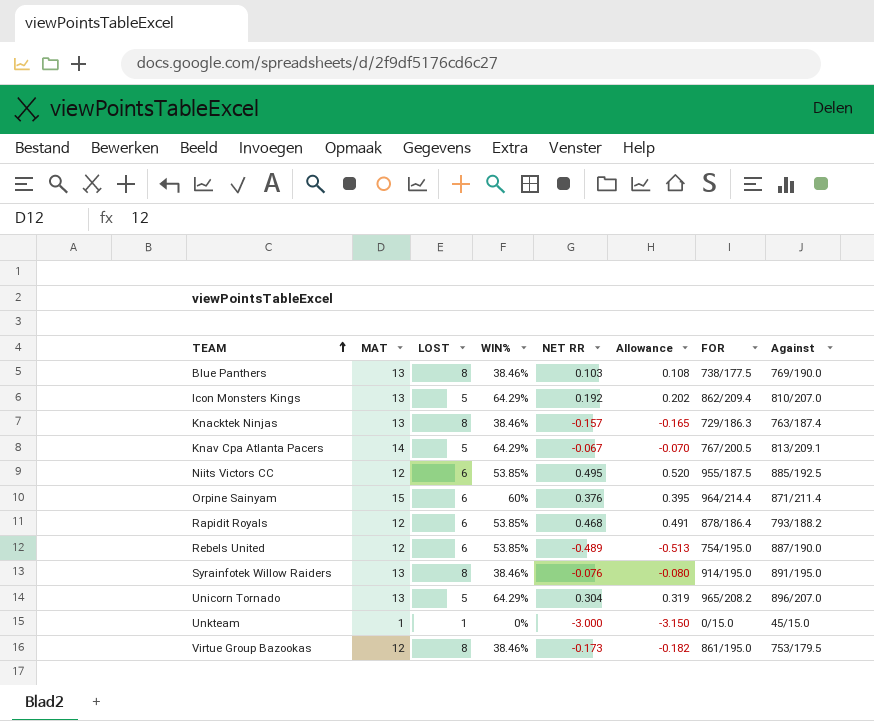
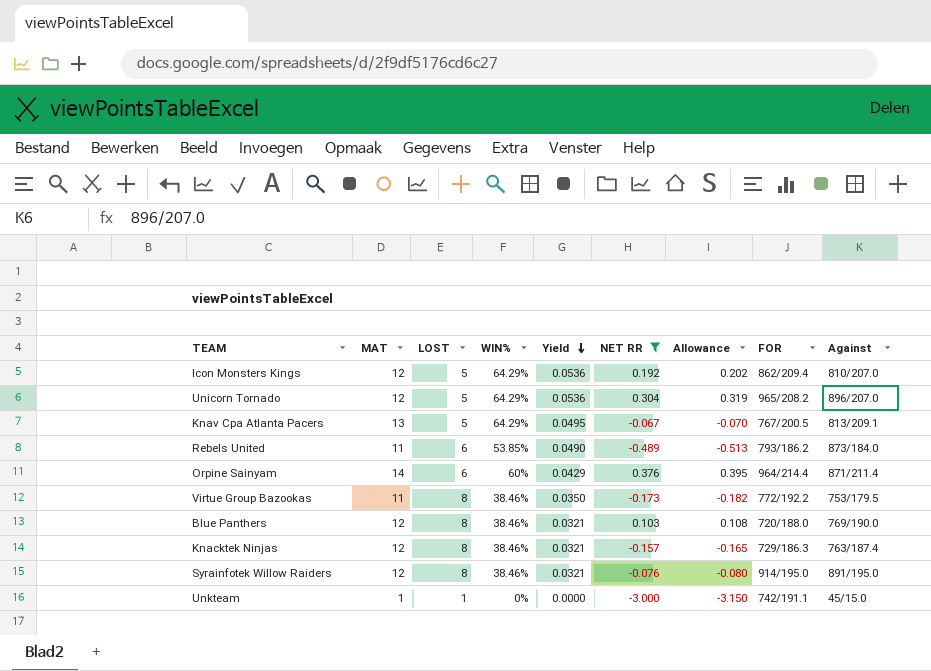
filter: none -> NET RR <= 0.376
row order: TEAM ascending -> Yield descending
column Yield | formula: none -> [WIN%] / [MAT]
Icon Monsters Kings | MAT: 13 -> 12
Unicorn Tornado | MAT: 13 -> 12
Knav Cpa Atlanta Pacers | MAT: 14 -> 13
Rebels United | MAT: 12 -> 11
Rebels United | FOR: 754/195.0 -> 793/186.2
Rebels United | Against: 887/190.0 -> 873/184.0
Orpine Sainyam | MAT: 15 -> 14
Virtue Group Bazookas | MAT: 12 -> 11
Virtue Group Bazookas | FOR: 861/195.0 -> 772/192.2
Blue Panthers | MAT: 13 -> 12
Blue Panthers | FOR: 738/177.5 -> 720/188.0
Knacktek Ninjas | MAT: 13 -> 12
Syrainfotek Willow Raiders | MAT: 13 -> 12
Unkteam | FOR: 0/15.0 -> 742/191.1

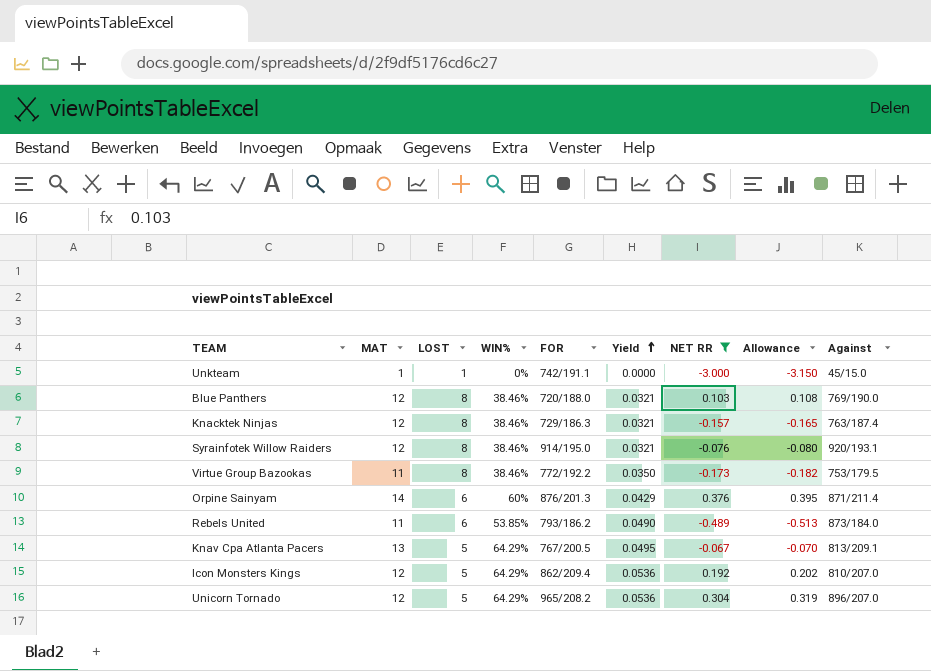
row order: Yield descending -> Yield ascending
column FOR | position: 8 -> 5
Syrainfotek Willow Raiders | Against: 891/195.0 -> 920/193.1
Orpine Sainyam | FOR: 964/214.4 -> 876/201.3

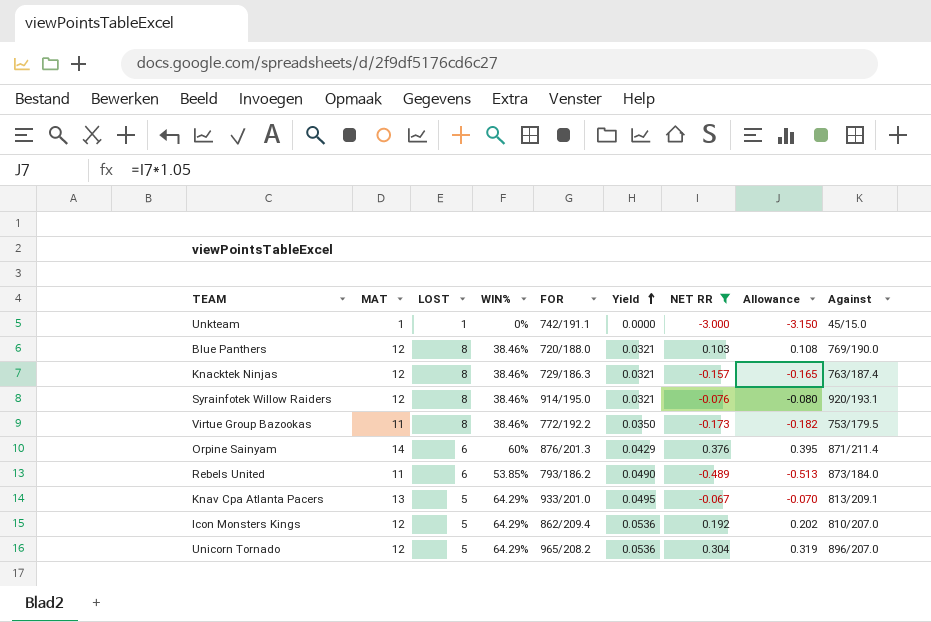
Knav Cpa Atlanta Pacers | FOR: 767/200.5 -> 933/201.0

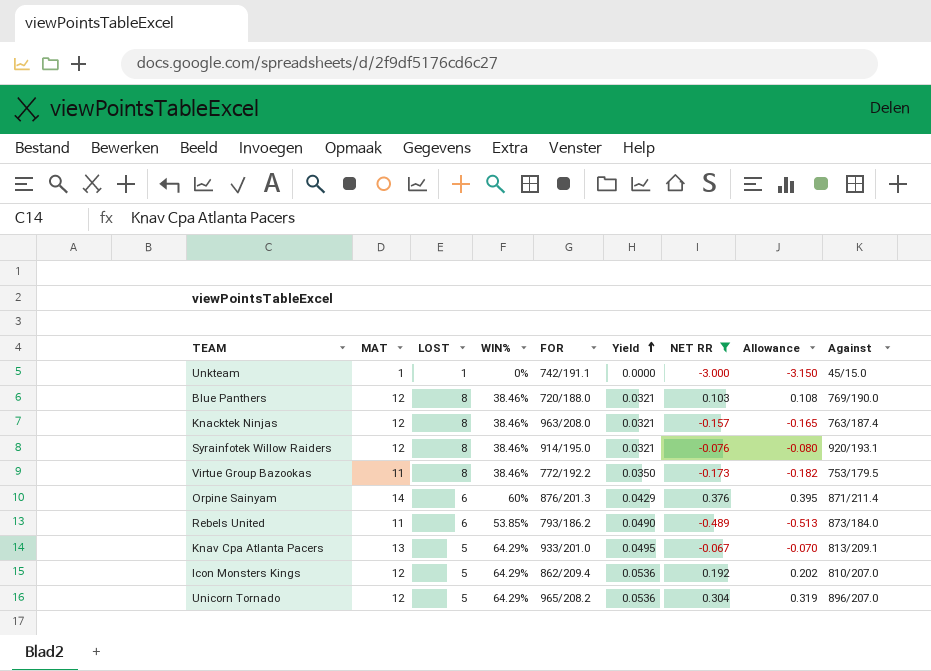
Knacktek Ninjas | FOR: 729/186.3 -> 963/208.0

